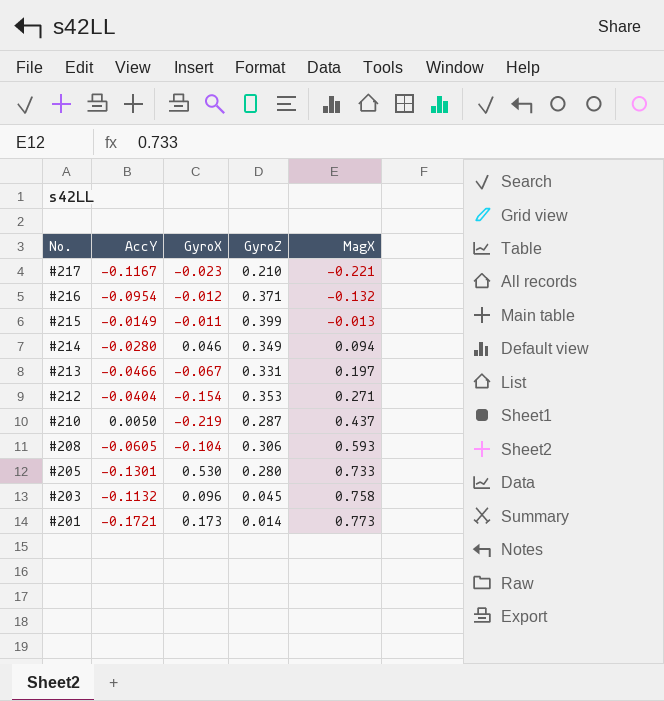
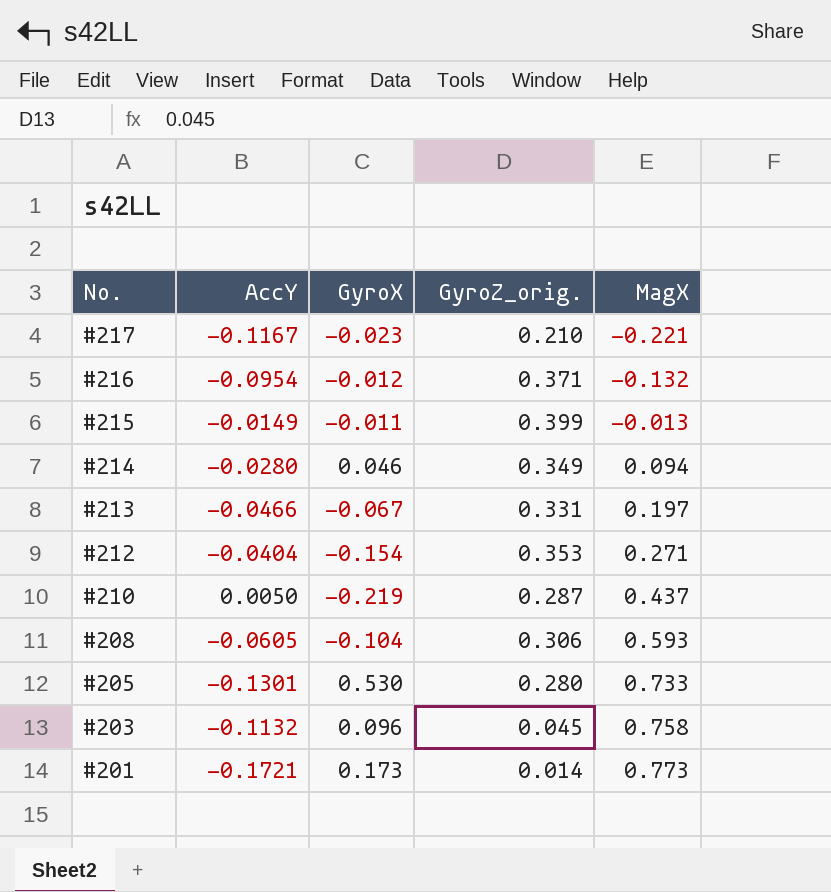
column name: GyroZ -> GyroZ_orig.

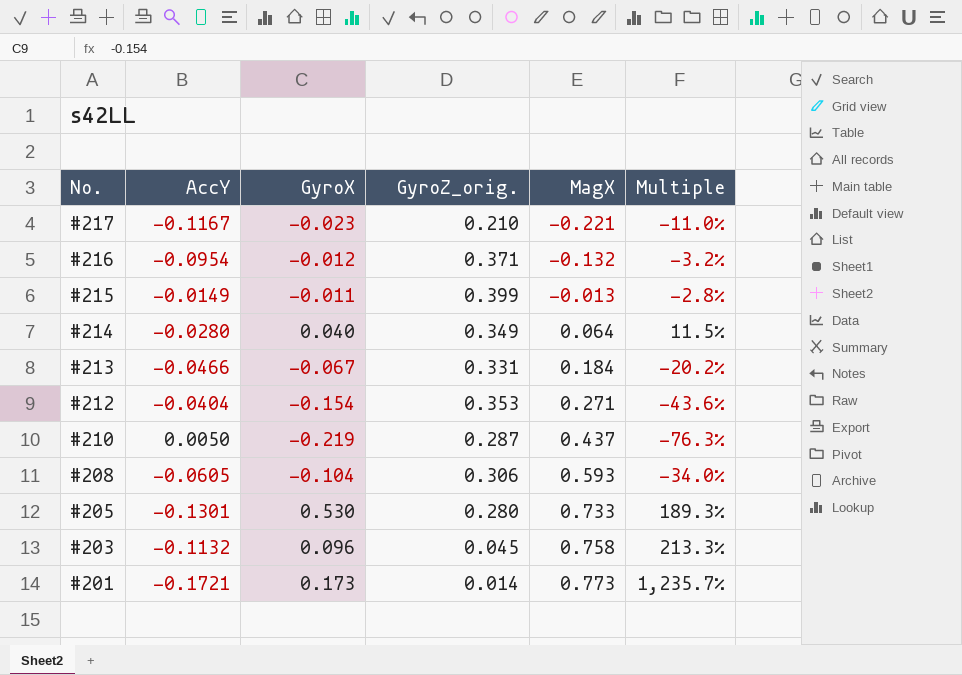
column Multiple | formula: none -> [GyroX] / [GyroZ_orig.]
#214 | GyroX: 0.046 -> 0.040
#214 | MagX: 0.094 -> 0.064
#213 | MagX: 0.197 -> 0.184

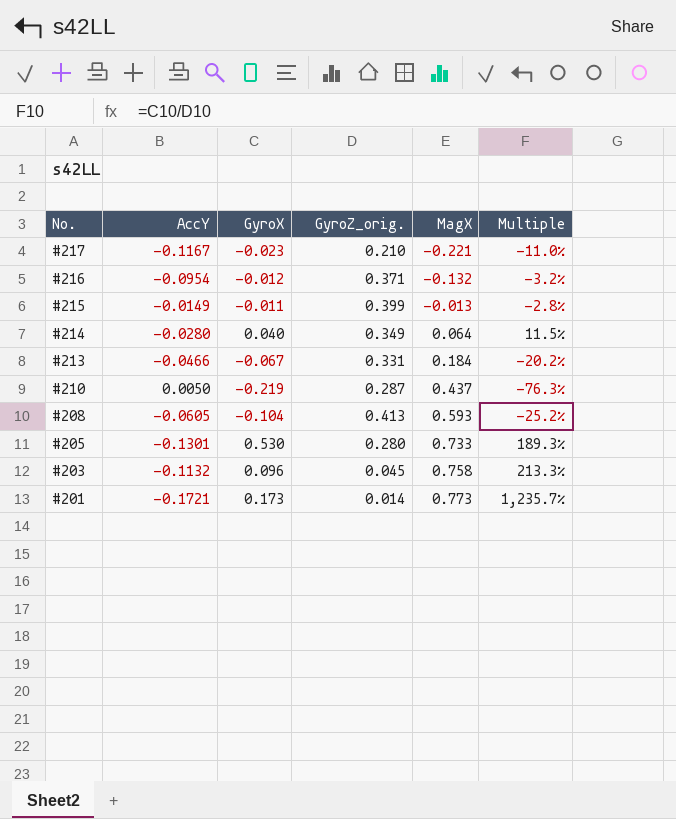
row #212: -0.0404 | -0.154 | 0.353 | 0.271 | -43.6% -> none
#208 | GyroZ_orig.: 0.306 -> 0.413
#208 | Multiple: -34.0% -> -25.2%

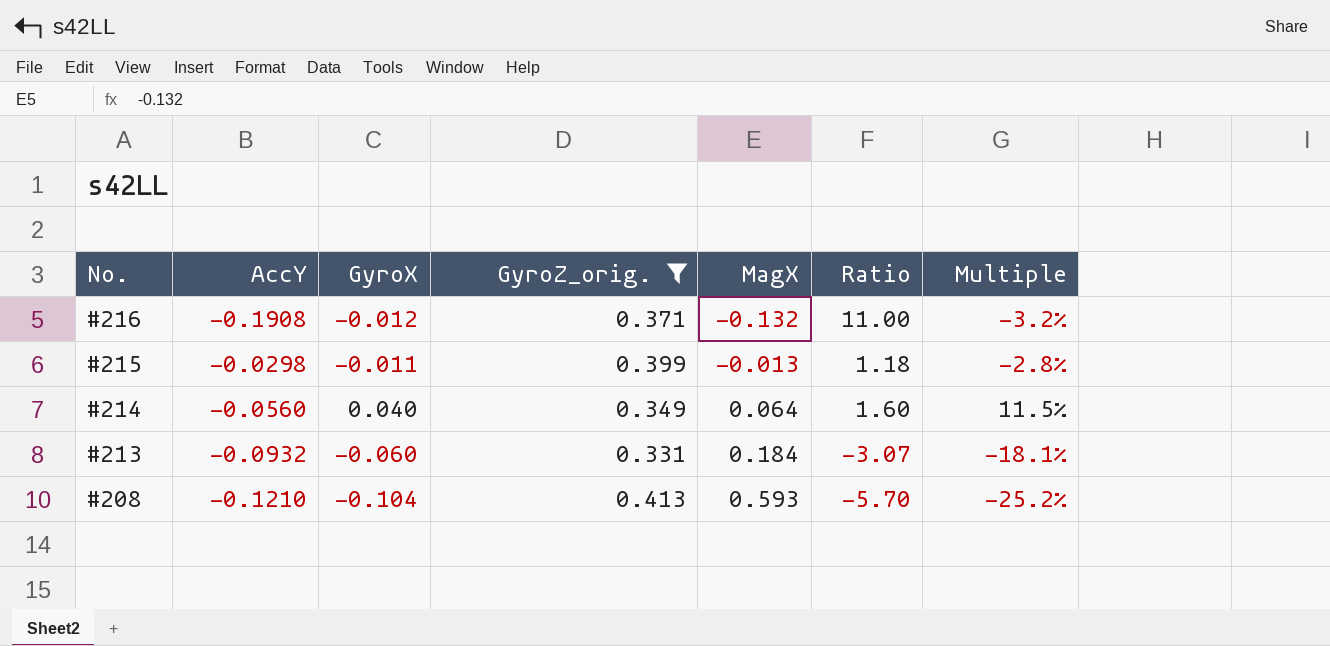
filter: none -> GyroZ_orig. >= 0.331
column Ratio | formula: none -> [MagX] / [GyroX]
#216 | AccY: -0.0954 -> -0.1908
#215 | AccY: -0.0149 -> -0.0298
#214 | AccY: -0.0280 -> -0.0560
#213 | AccY: -0.0466 -> -0.0932
#213 | GyroX: -0.067 -> -0.060
#213 | Multiple: -20.2% -> -18.1%
#208 | AccY: -0.0605 -> -0.1210

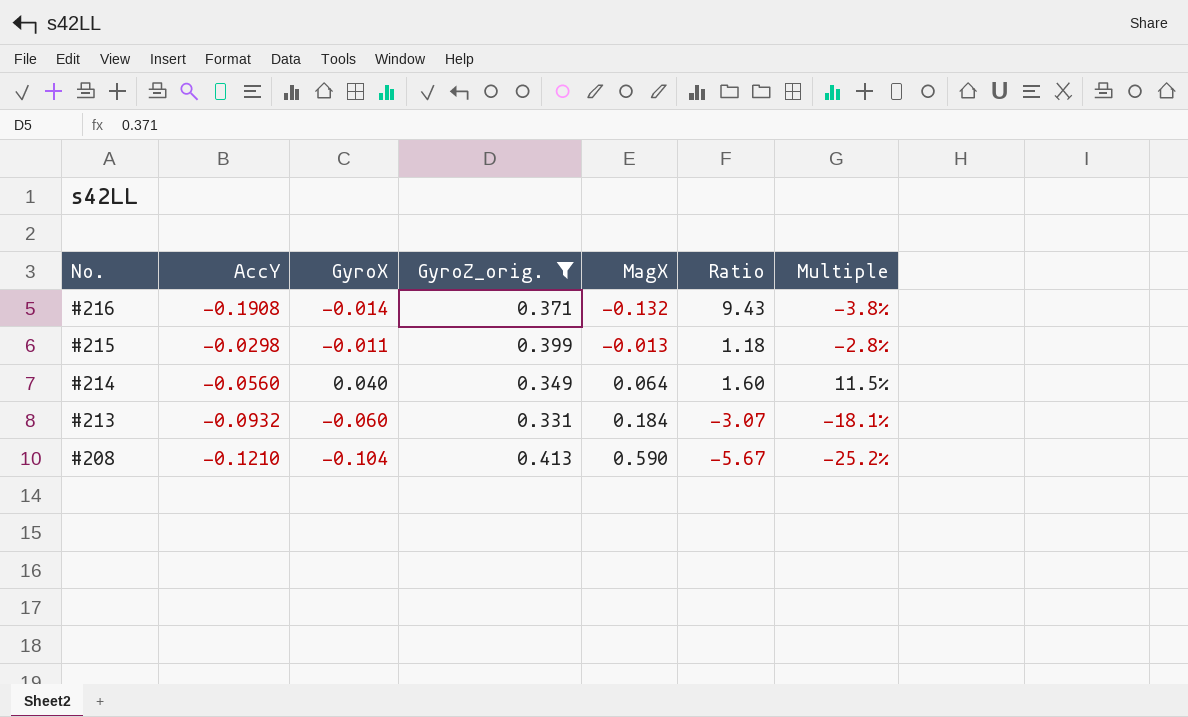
#216 | GyroX: -0.012 -> -0.014
#216 | Ratio: 11.00 -> 9.43
#216 | Multiple: -3.2% -> -3.8%
#208 | MagX: 0.593 -> 0.590
#208 | Ratio: -5.70 -> -5.67

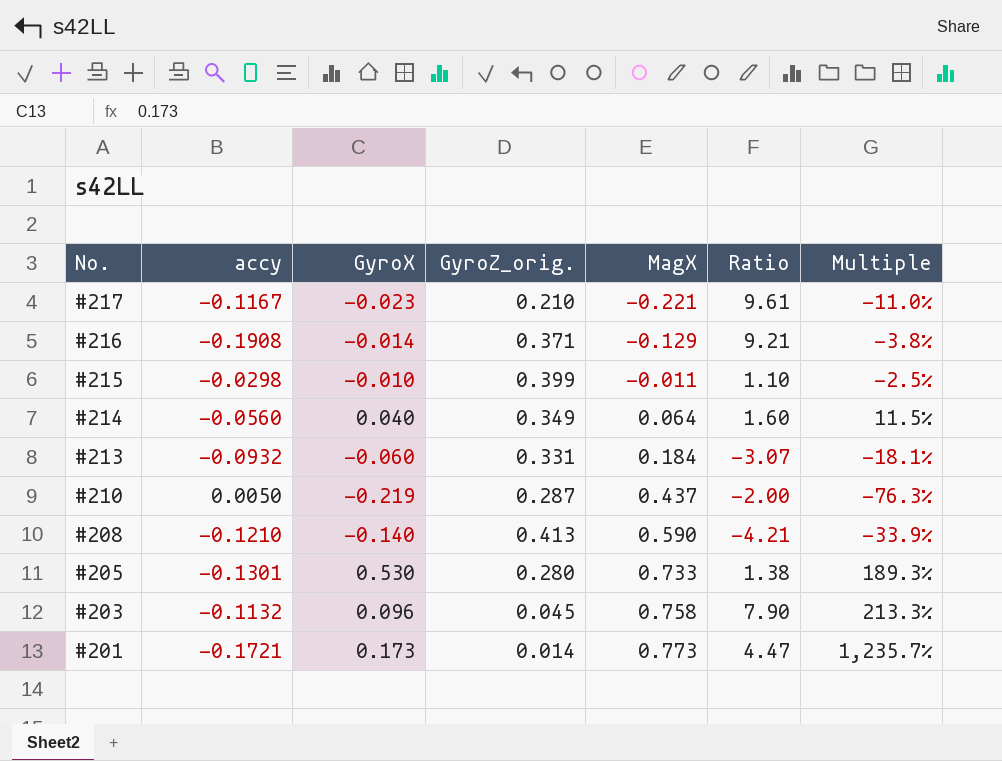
filter: GyroZ_orig. >= 0.331 -> none
column name: AccY -> accy
#216 | MagX: -0.132 -> -0.129
#216 | Ratio: 9.43 -> 9.21
#215 | GyroX: -0.011 -> -0.010
#215 | MagX: -0.013 -> -0.011
#215 | Ratio: 1.18 -> 1.10
#215 | Multiple: -2.8% -> -2.5%
#208 | GyroX: -0.104 -> -0.140
#208 | Ratio: -5.67 -> -4.21
#208 | Multiple: -25.2% -> -33.9%

